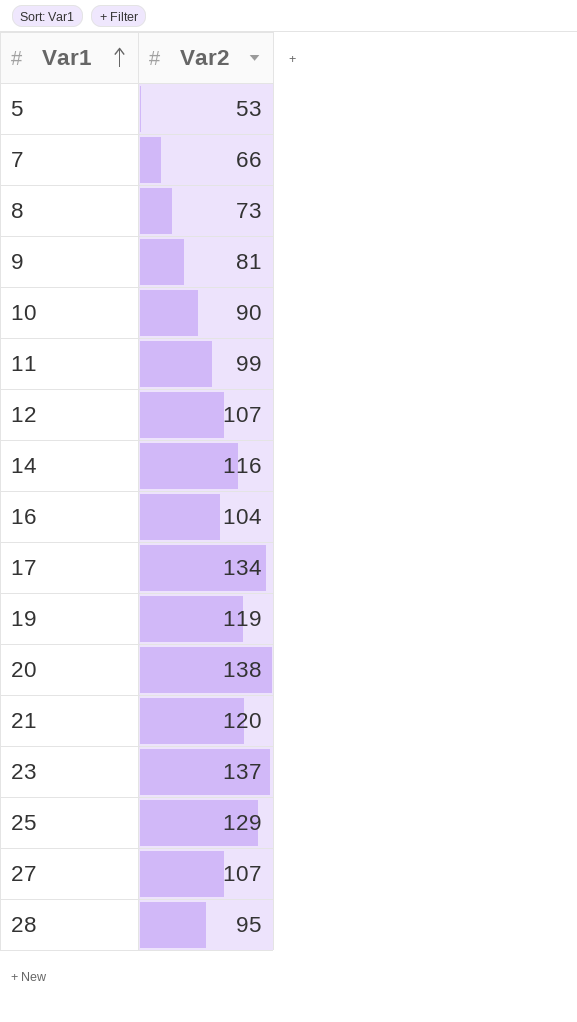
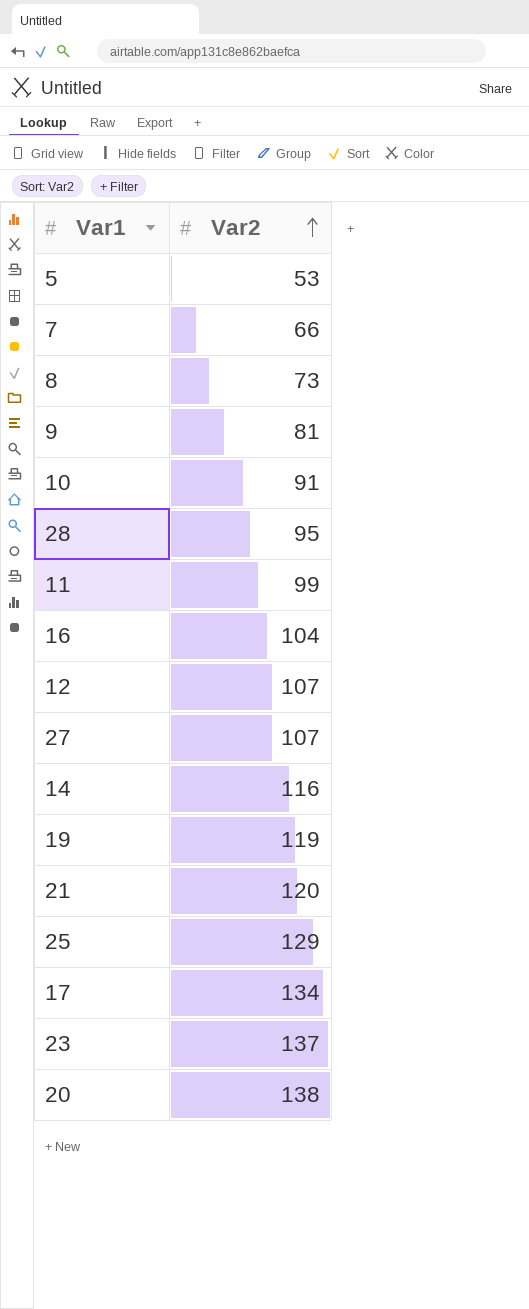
row order: Var1 ascending -> Var2 ascending
10 | Var2: 90 -> 91

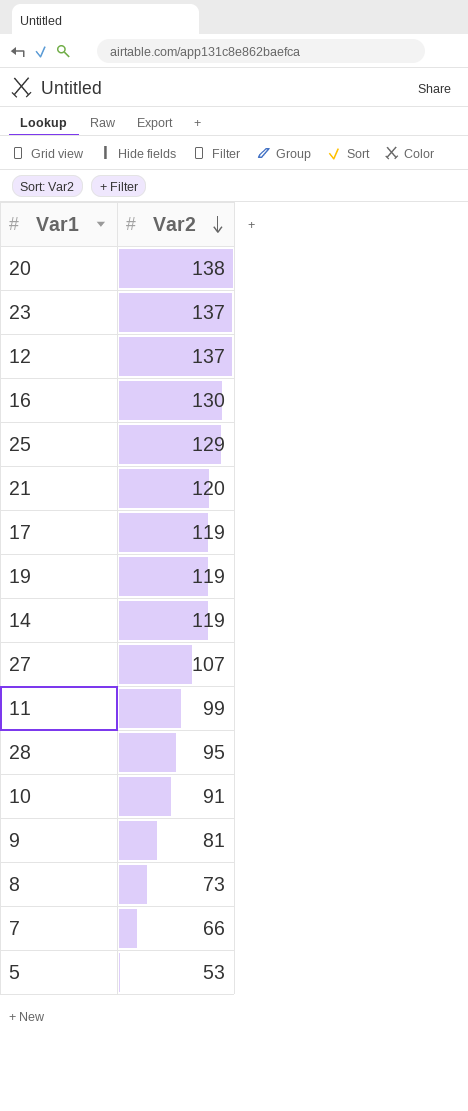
row order: Var2 ascending -> Var2 descending
12 | Var2: 107 -> 137
16 | Var2: 104 -> 130
17 | Var2: 134 -> 119
14 | Var2: 116 -> 119

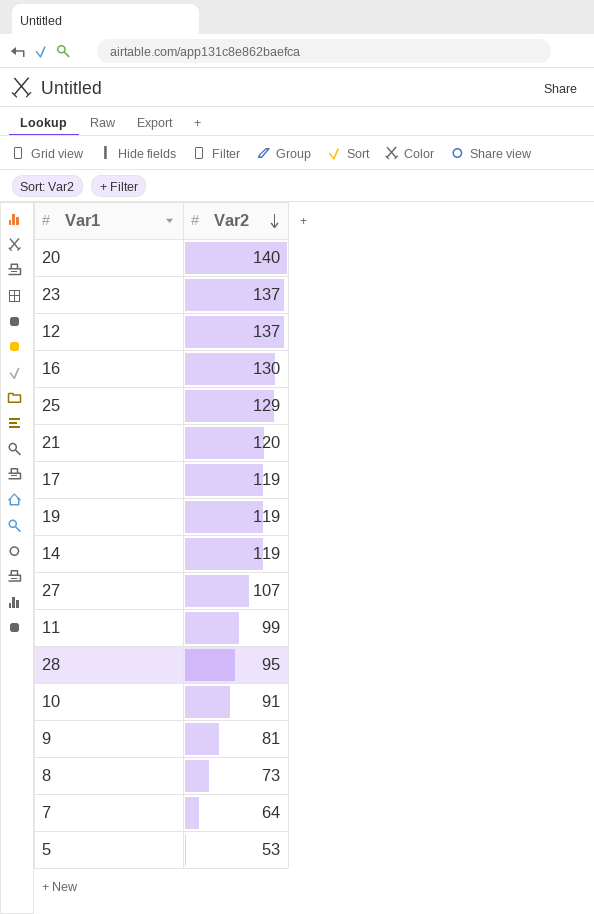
20 | Var2: 138 -> 140
7 | Var2: 66 -> 64

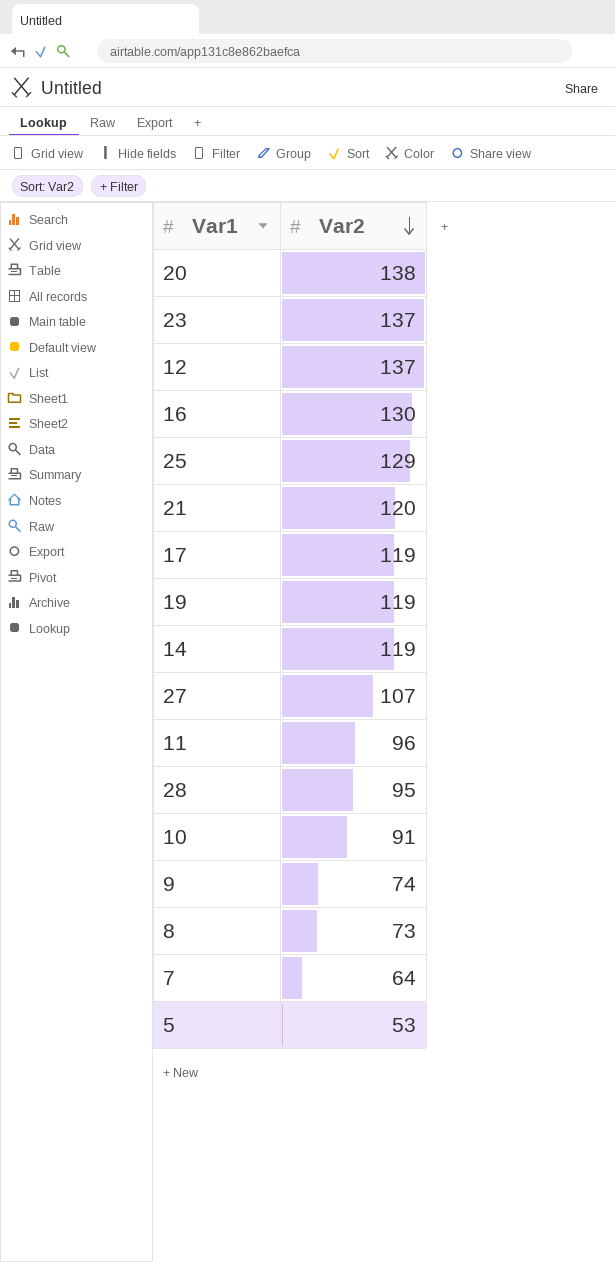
20 | Var2: 140 -> 138
11 | Var2: 99 -> 96
9 | Var2: 81 -> 74

